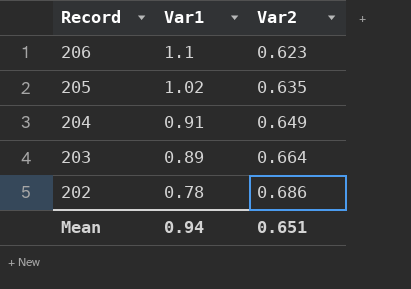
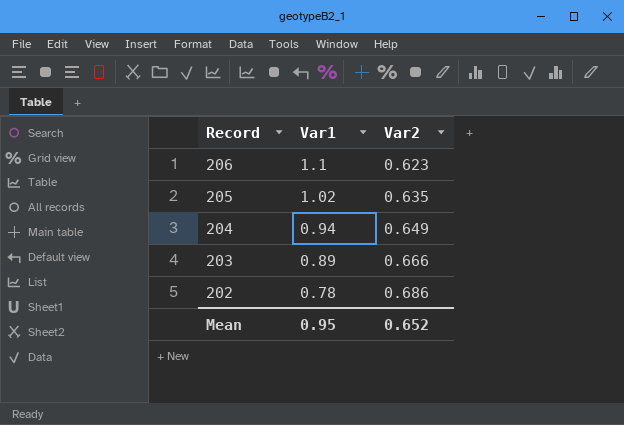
204 | Var1: 0.91 -> 0.94
203 | Var2: 0.664 -> 0.666
Mean | Var1: 0.94 -> 0.95
Mean | Var2: 0.651 -> 0.652

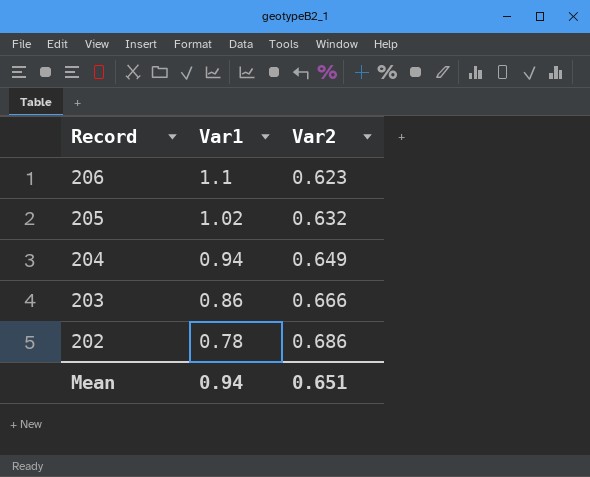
205 | Var2: 0.635 -> 0.632
203 | Var1: 0.89 -> 0.86
Mean | Var1: 0.95 -> 0.94
Mean | Var2: 0.652 -> 0.651

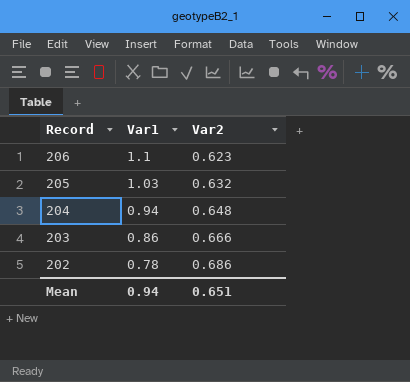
205 | Var1: 1.02 -> 1.03
204 | Var2: 0.649 -> 0.648

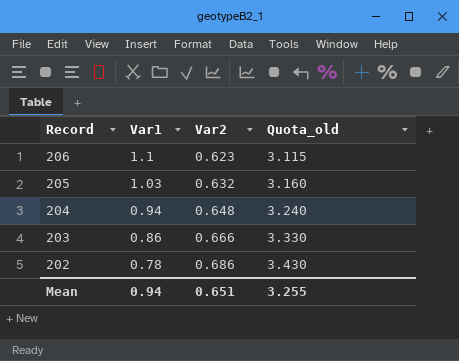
column Quota_old | formula: none -> [Var2] * 5

